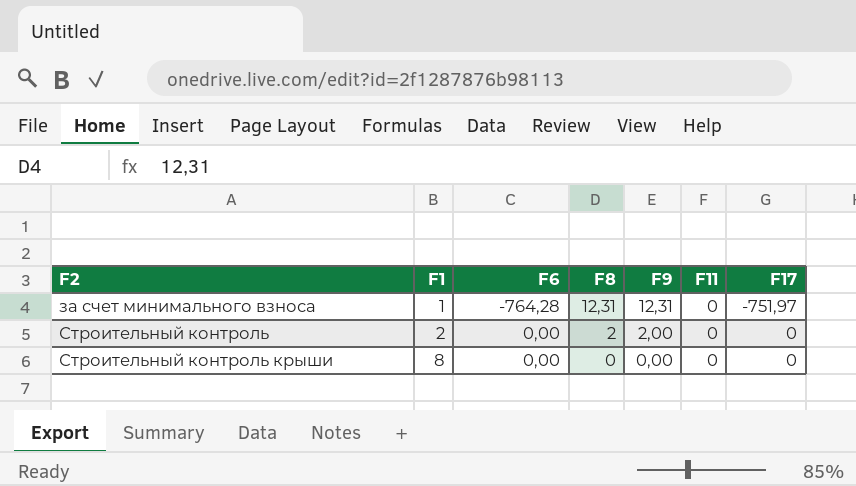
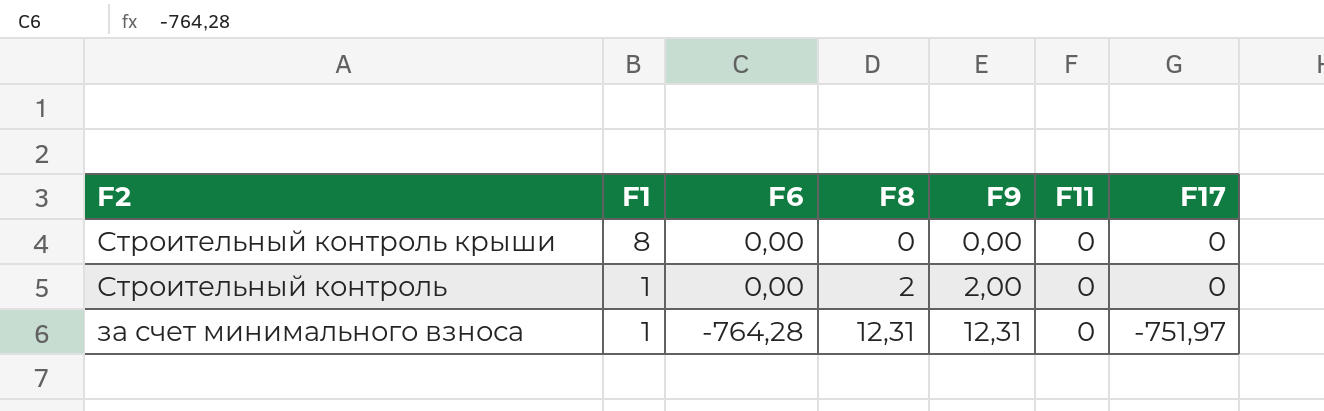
row order: F2 ascending -> F2 descending
Строительный контроль | F1: 2 -> 1

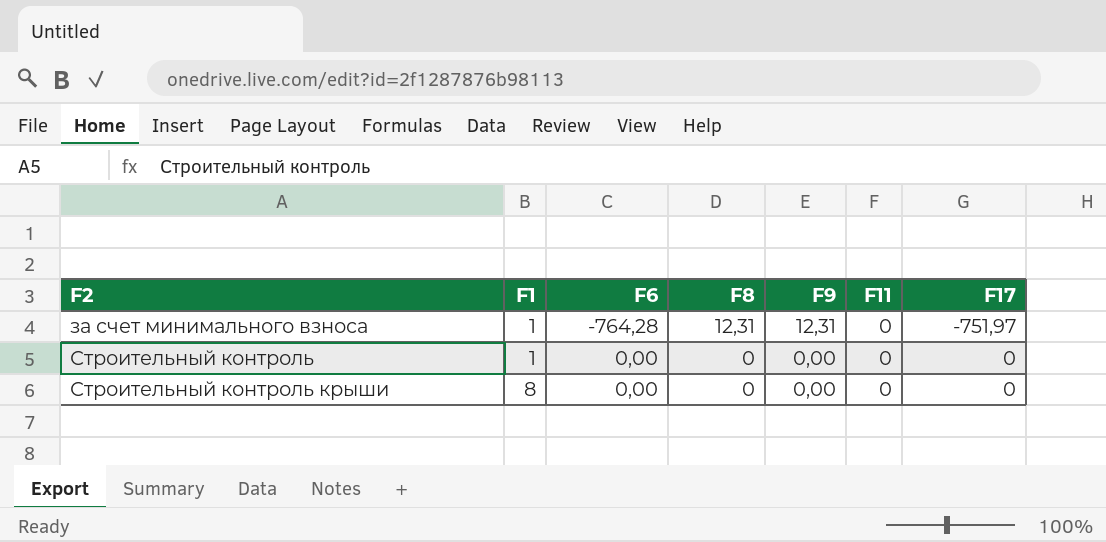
row order: F2 descending -> F2 ascending
Строительный контроль | F8: 2 -> 0
Строительный контроль | F9: 2,00 -> 0,00

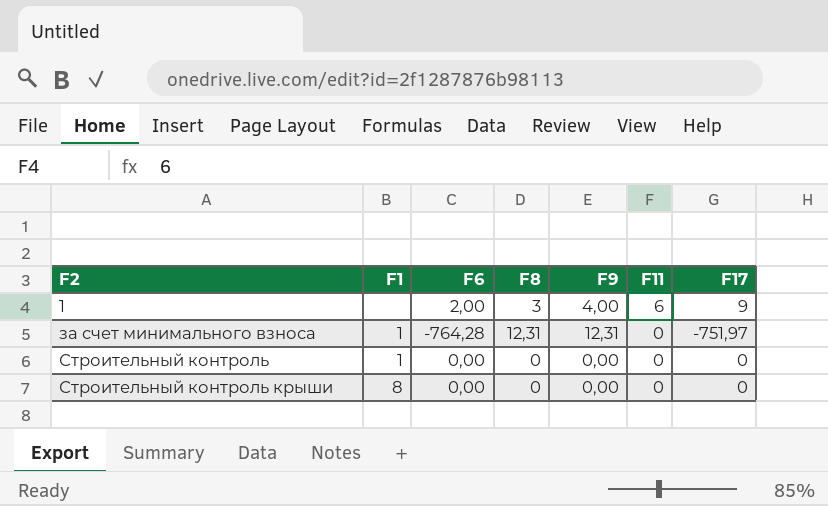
row 1: none -> none | 2,00 | 3 | 4,00 | 6 | 9

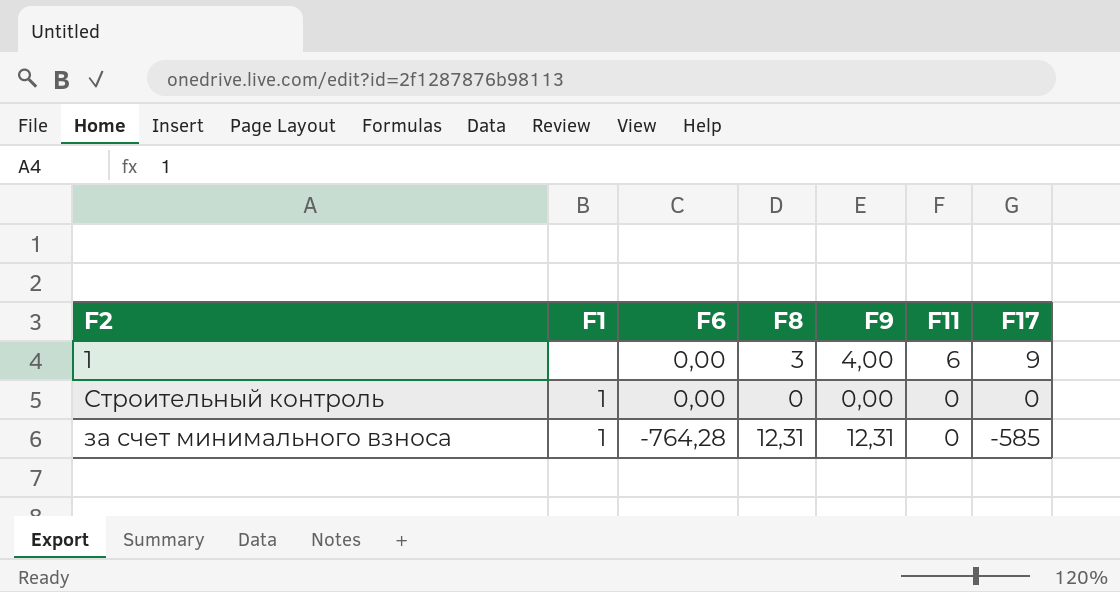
row order: F2 ascending -> F6 descending
row Строительный контроль крыши: 8 | 0,00 | 0 | 0,00 | 0 | 0 -> none
1 | F6: 2,00 -> 0,00
за счет минимального взноса | F17: -751,97 -> -585

